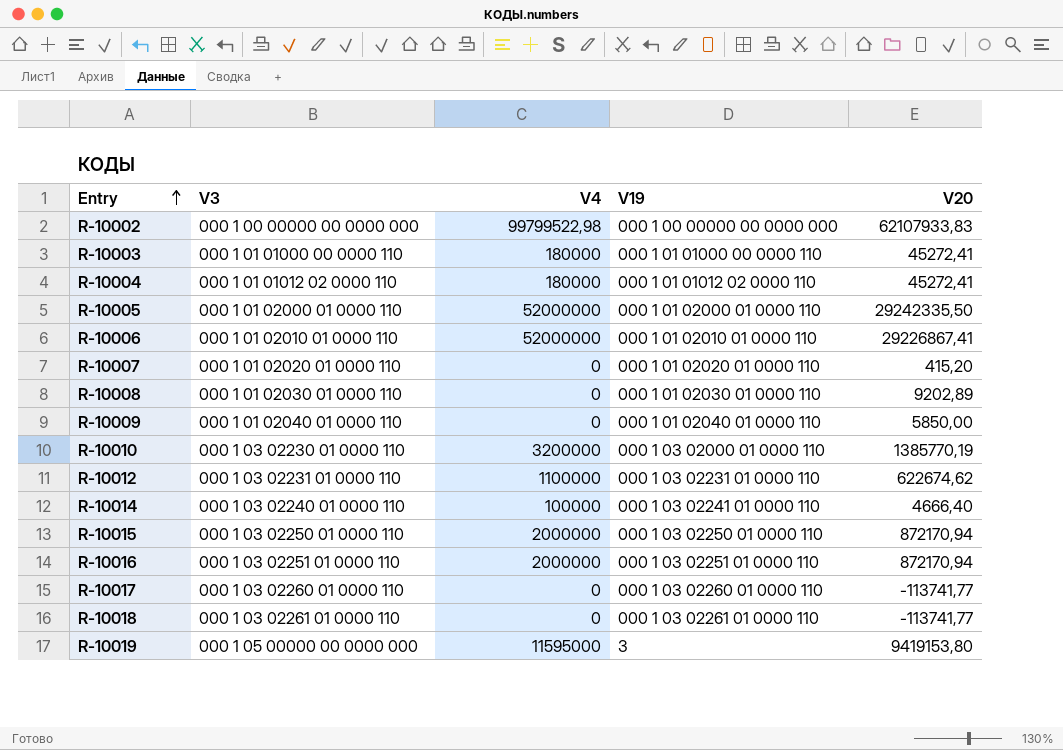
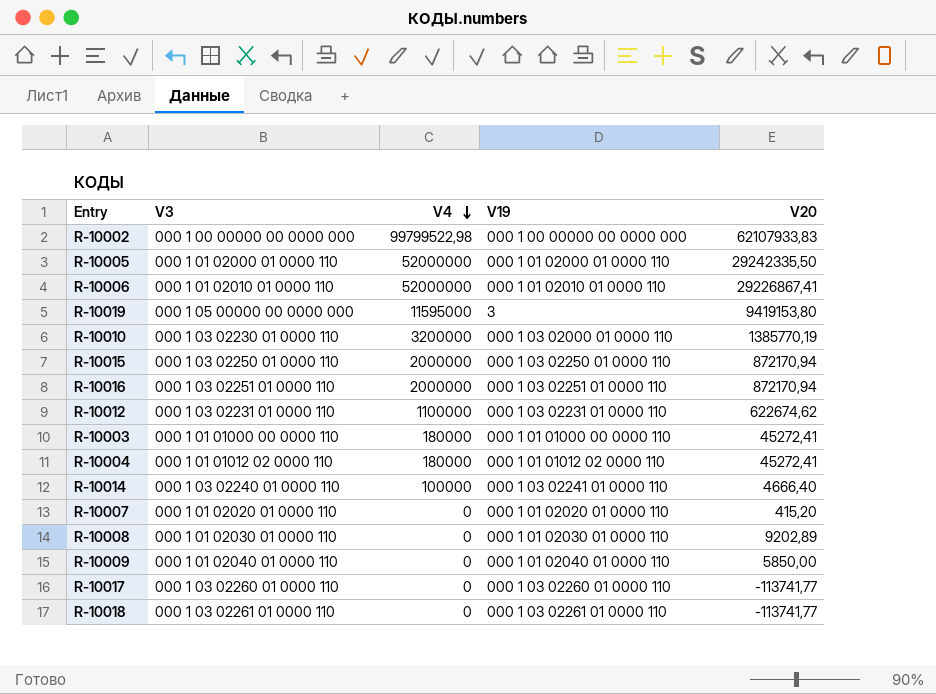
row order: Entry ascending -> V4 descending

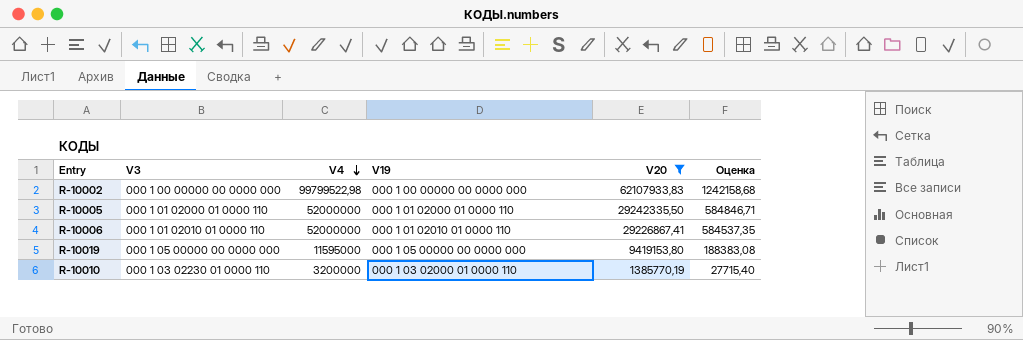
filter: none -> V20 >= 1385770,19
column Оценка | formula: none -> [V20] * 0,02
R-10019 | V19: 3 -> 000 1 05 00000 00 0000 000

